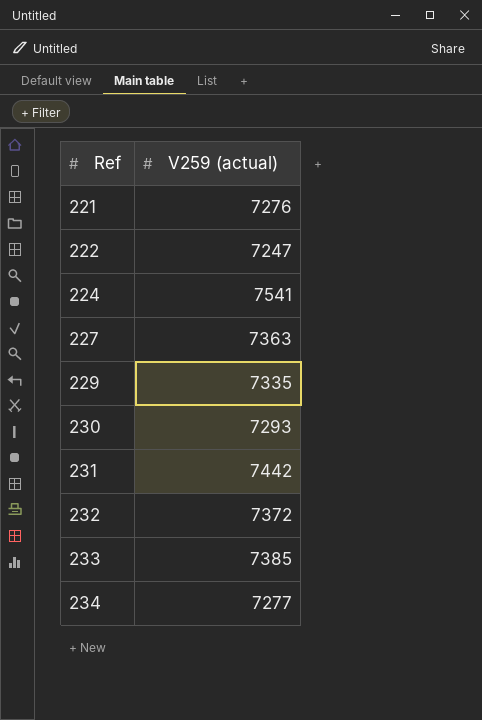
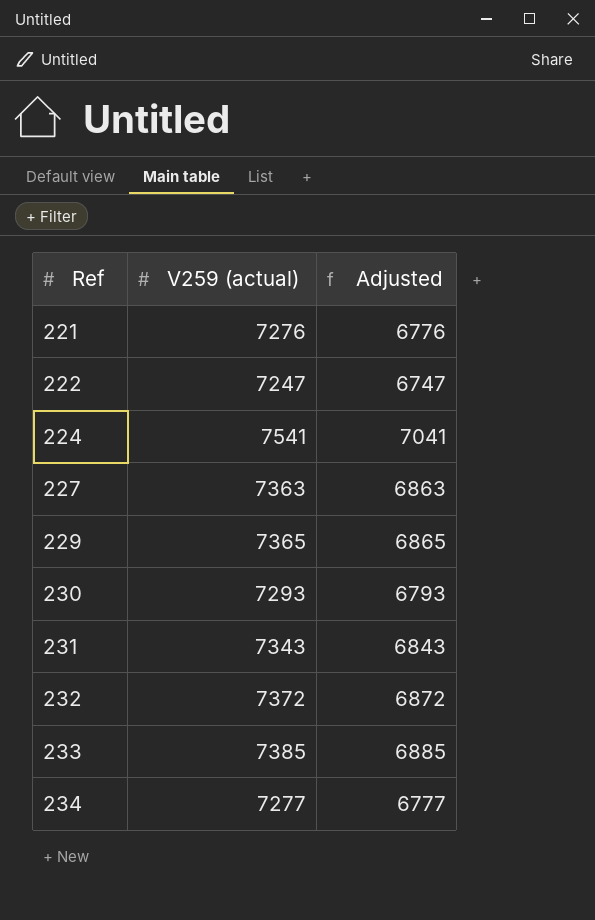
column Adjusted | formula: none -> [V259 (actual)] - 500
229 | V259 (actual): 7335 -> 7365
231 | V259 (actual): 7442 -> 7343

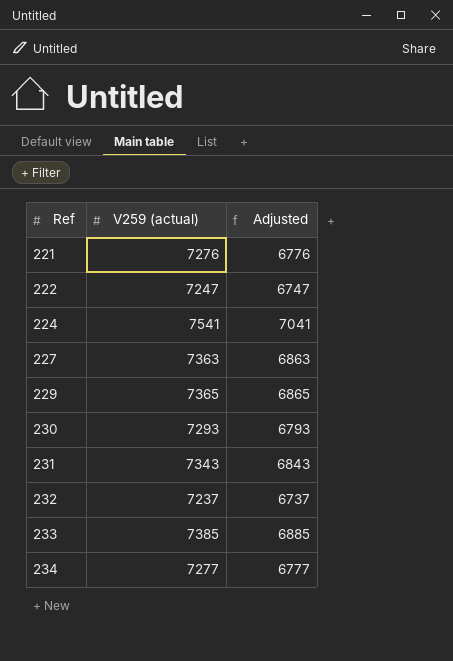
232 | V259 (actual): 7372 -> 7237
232 | Adjusted: 6872 -> 6737

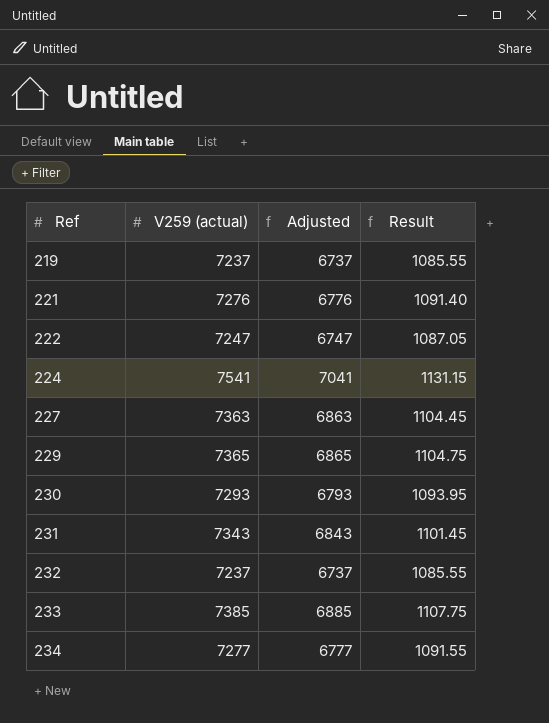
column Result | formula: none -> [V259 (actual)] * 0.15
row 219: none -> 7237 | 6737 | 1085.55

